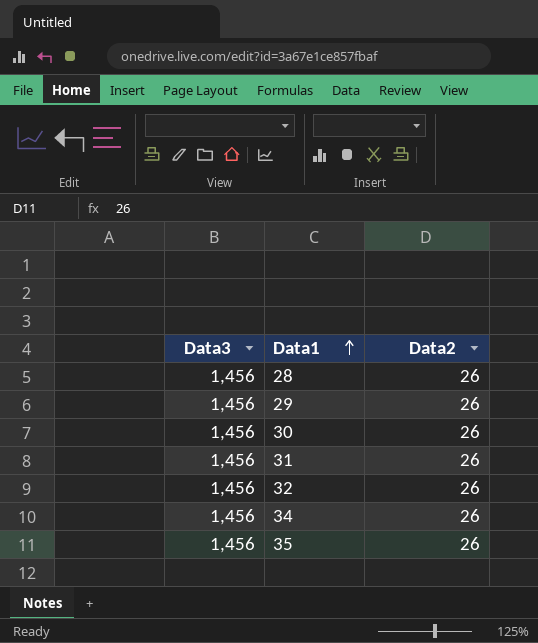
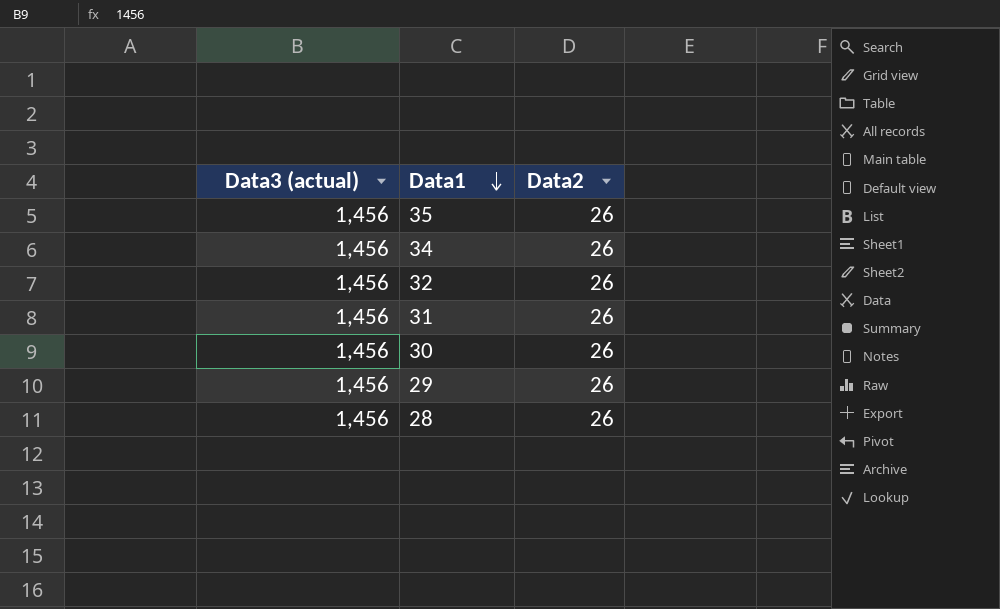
row order: Data1 ascending -> Data1 descending
column name: Data3 -> Data3 (actual)

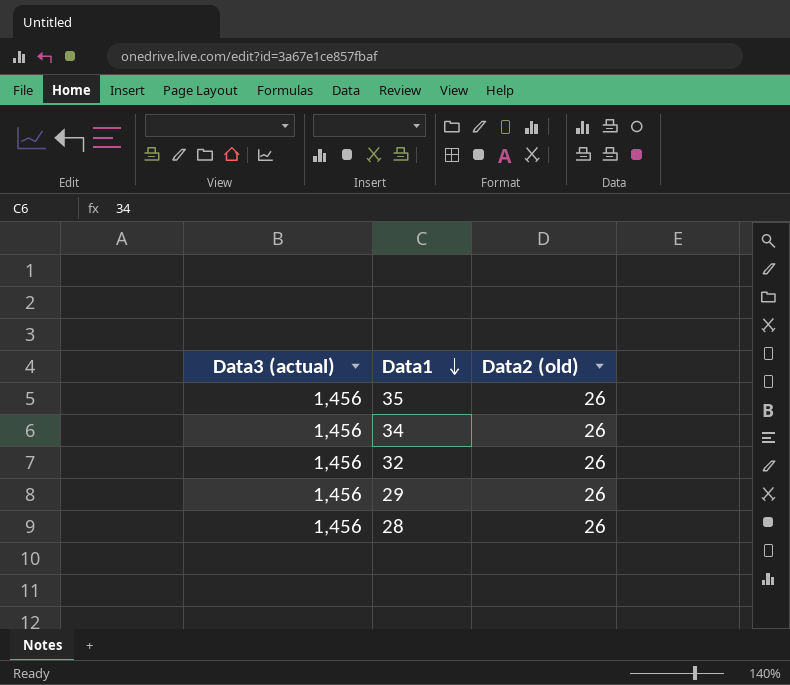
column name: Data2 -> Data2 (old)
row 31: 1,456 | 26 -> none
row 30: 1,456 | 26 -> none

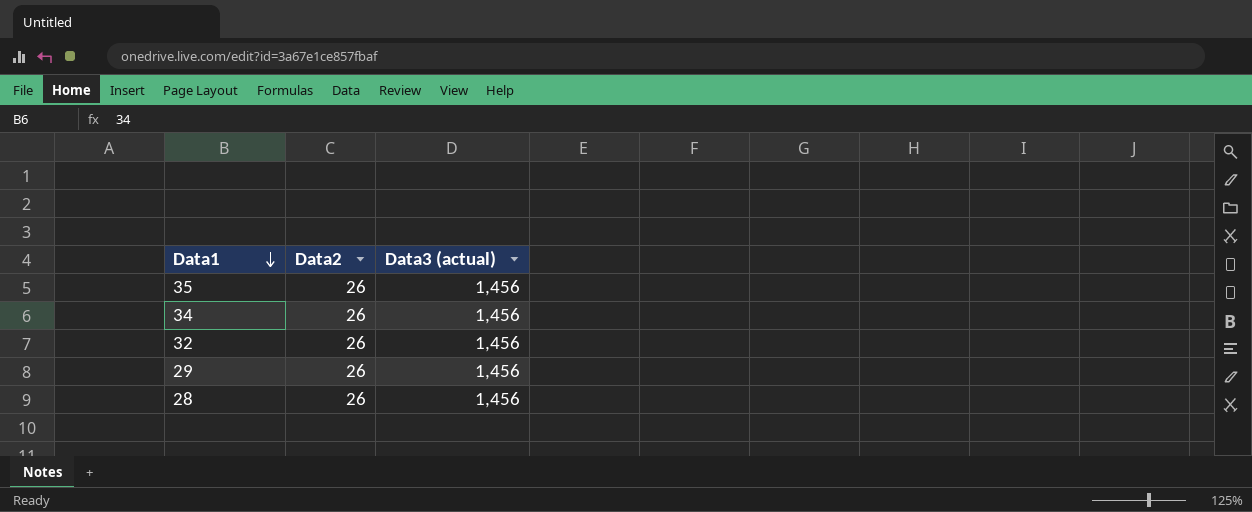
column name: Data2 (old) -> Data2
column Data3 (actual) | position: 1 -> 3

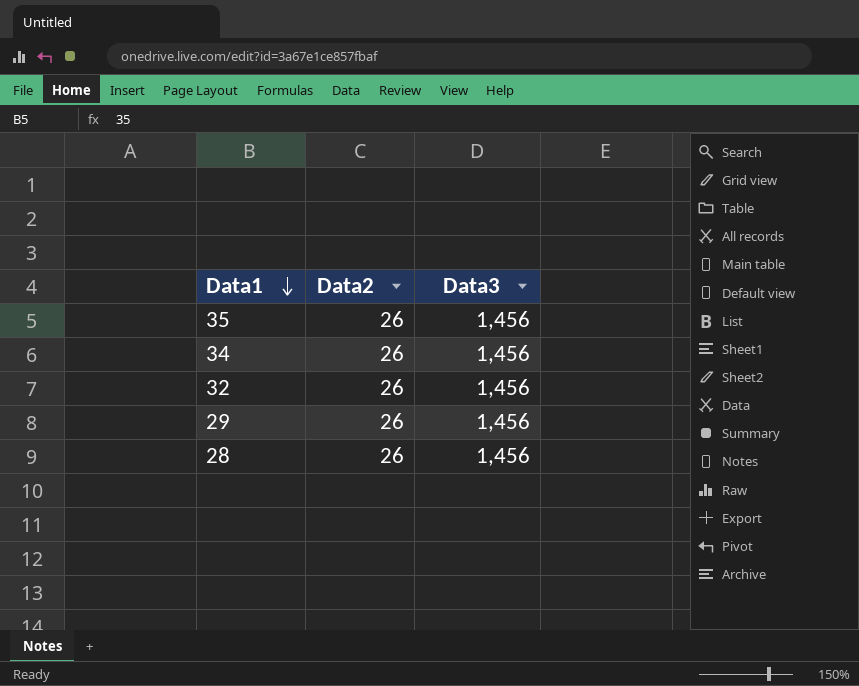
column name: Data3 (actual) -> Data3

